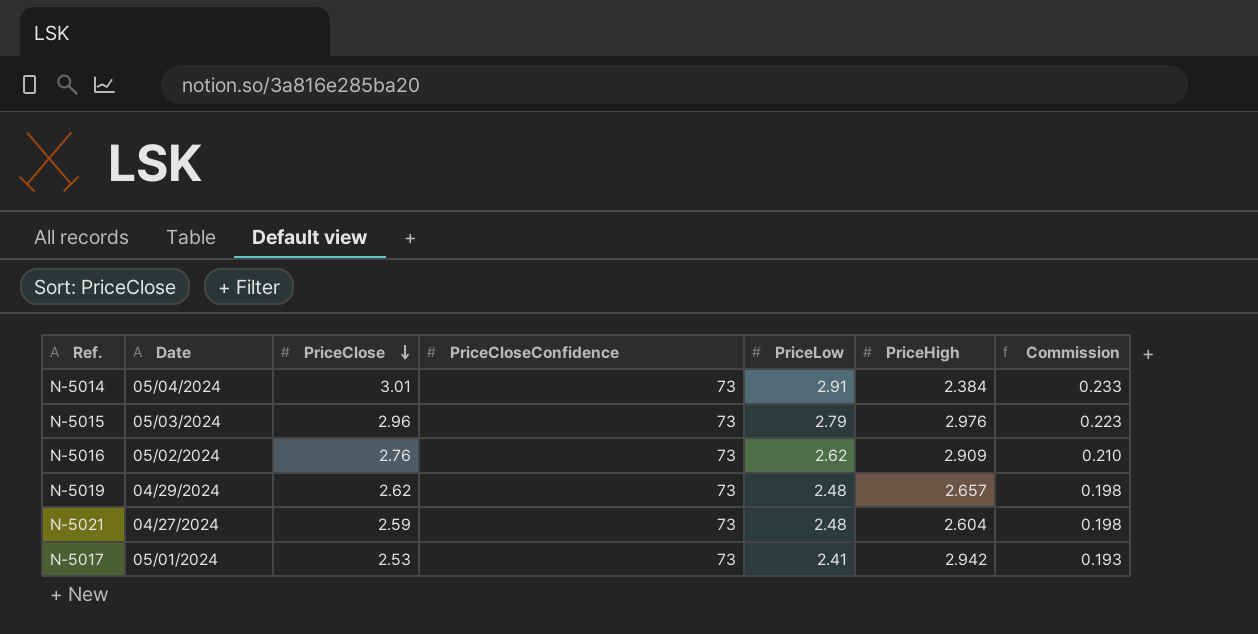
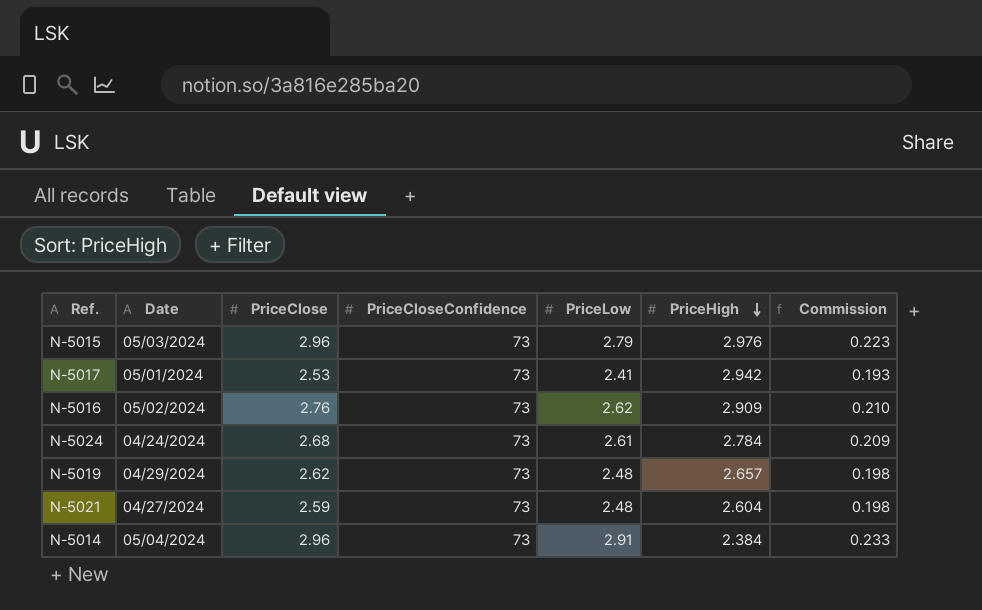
row order: PriceClose descending -> PriceHigh descending
row N-5024: none -> 04/24/2024 | 2.68 | 73 | 2.61 | 2.784 | 0.209
N-5014 | PriceClose: 3.01 -> 2.96

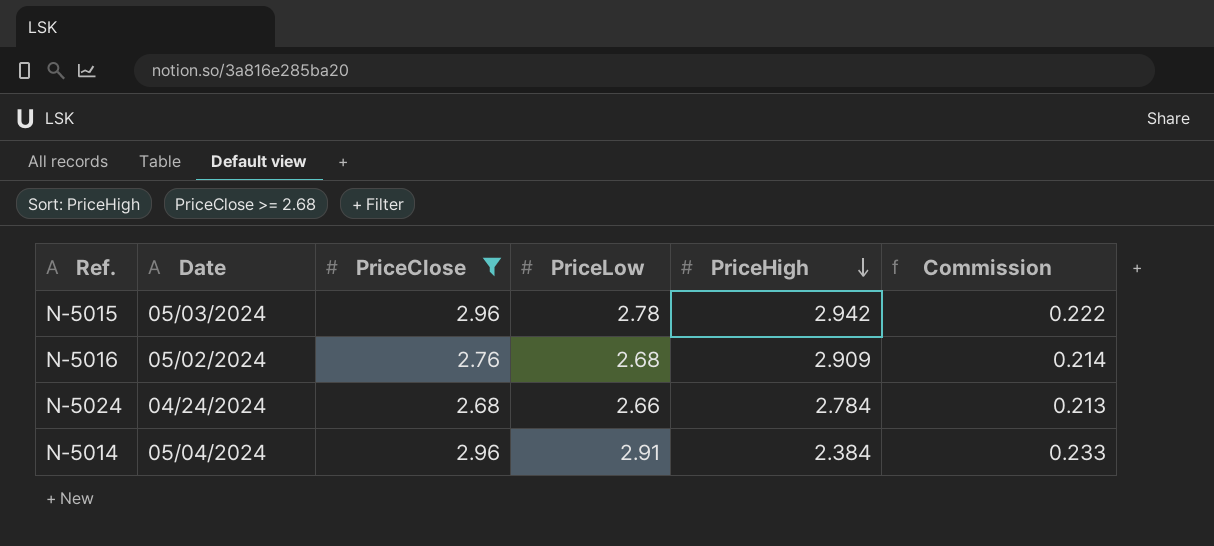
filter: none -> PriceClose >= 2.68
column PriceCloseConfidence | position: 4 -> none
N-5015 | PriceLow: 2.79 -> 2.78
N-5015 | PriceHigh: 2.976 -> 2.942
N-5015 | Commission: 0.223 -> 0.222
N-5016 | PriceLow: 2.62 -> 2.68
N-5016 | Commission: 0.210 -> 0.214
N-5024 | PriceLow: 2.61 -> 2.66
N-5024 | Commission: 0.209 -> 0.213

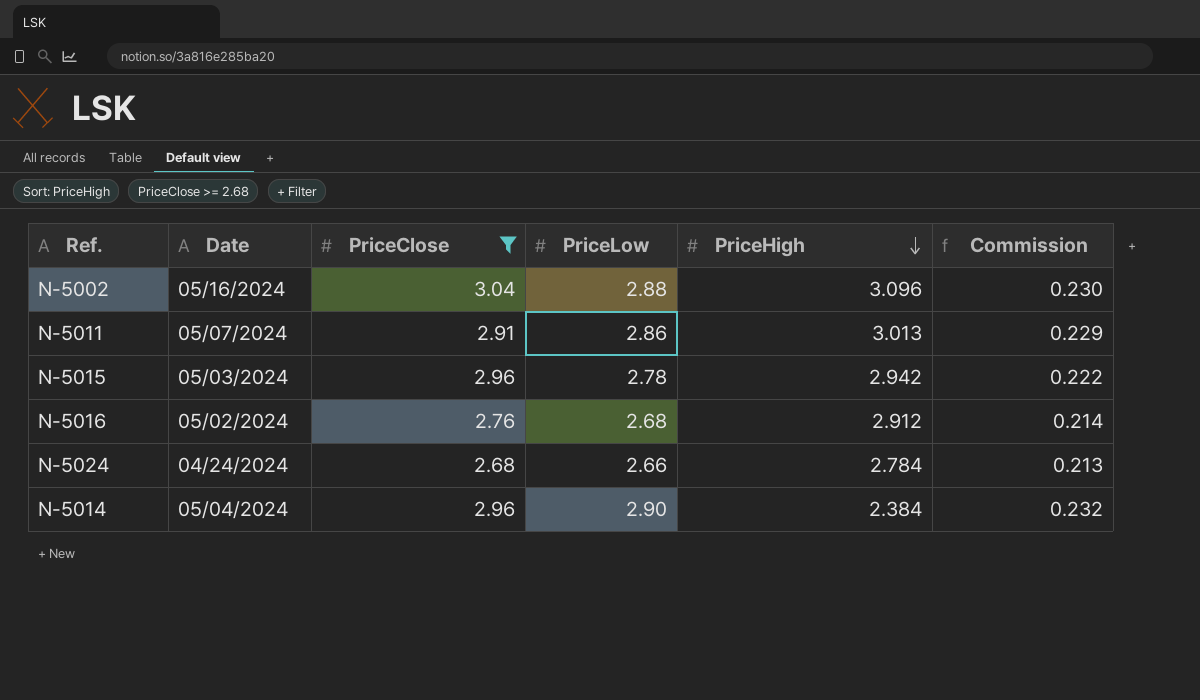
row N-5002: none -> 05/16/2024 | 3.04 | 2.88 | 3.096 | 0.230
row N-5011: none -> 05/07/2024 | 2.91 | 2.86 | 3.013 | 0.229
N-5016 | PriceHigh: 2.909 -> 2.912
N-5014 | PriceLow: 2.91 -> 2.90
N-5014 | Commission: 0.233 -> 0.232

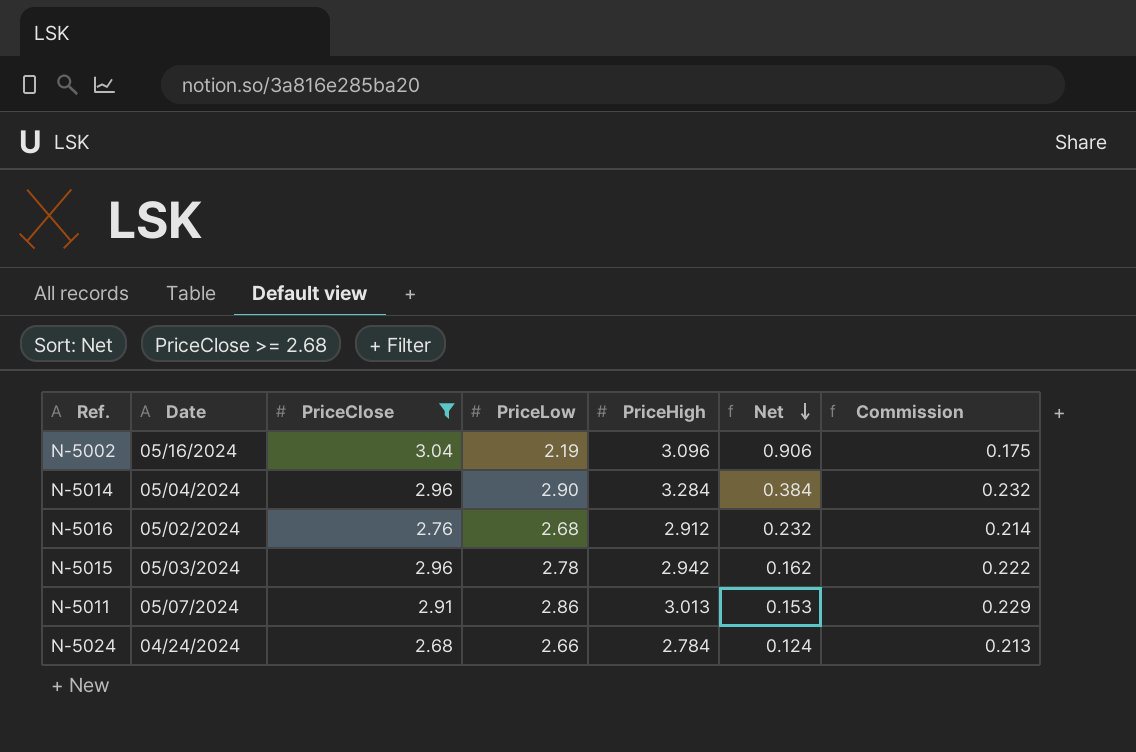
row order: PriceHigh descending -> Net descending
column Net | formula: none -> [PriceHigh] - [PriceLow]
N-5002 | PriceLow: 2.88 -> 2.19
N-5002 | Commission: 0.230 -> 0.175
N-5014 | PriceHigh: 2.384 -> 3.284

